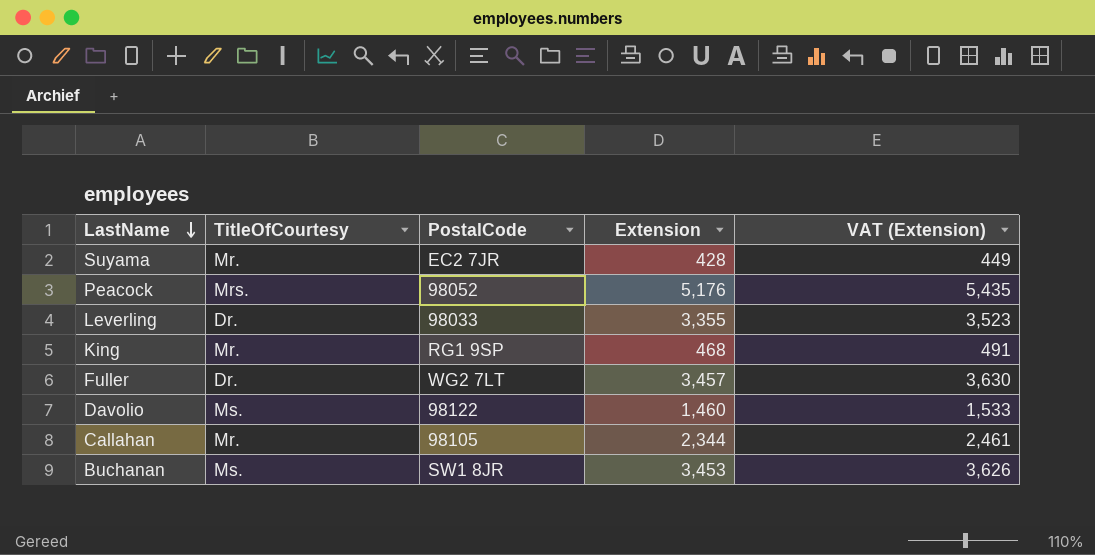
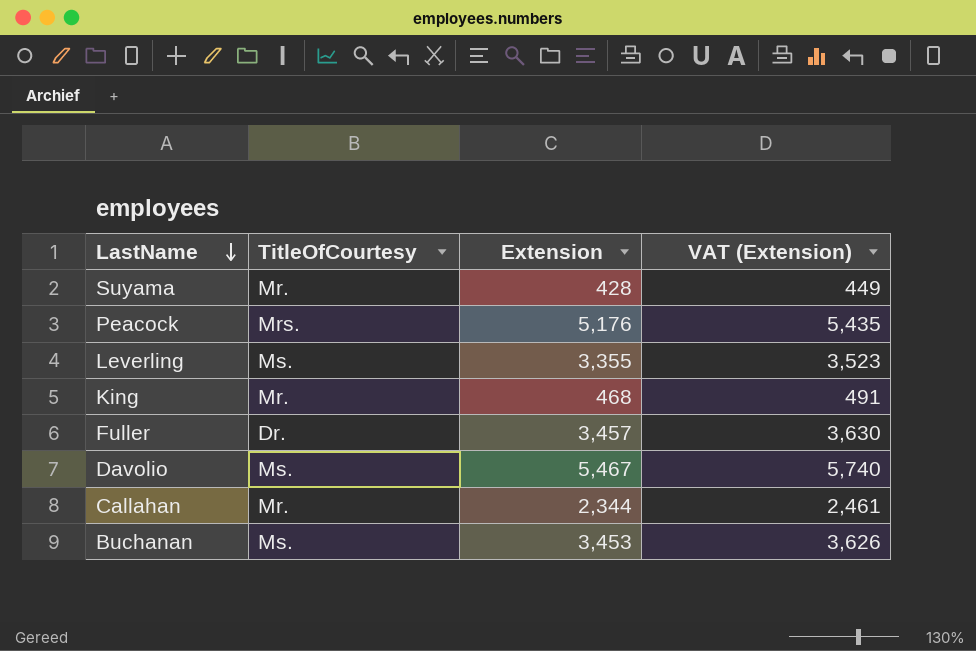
column PostalCode | position: 3 -> none
Leverling | TitleOfCourtesy: Dr. -> Ms.
Davolio | Extension: 1,460 -> 5,467
Davolio | VAT (Extension): 1,533 -> 5,740

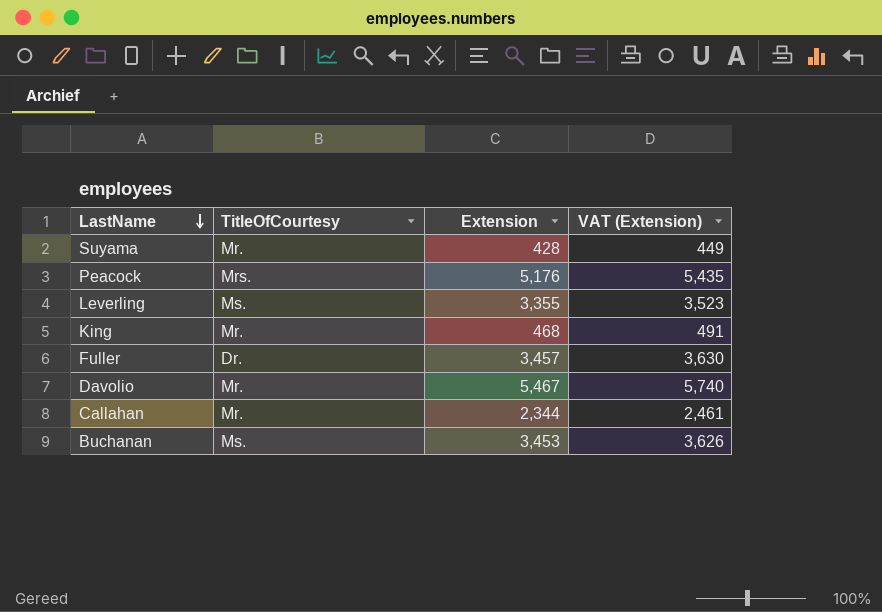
Davolio | TitleOfCourtesy: Ms. -> Mr.

